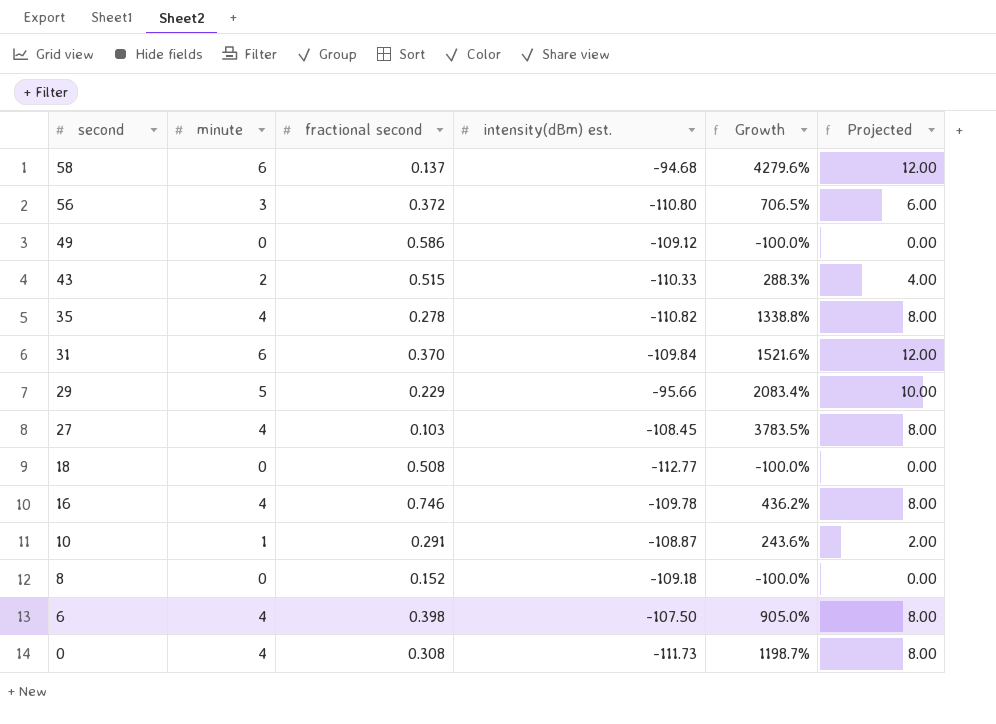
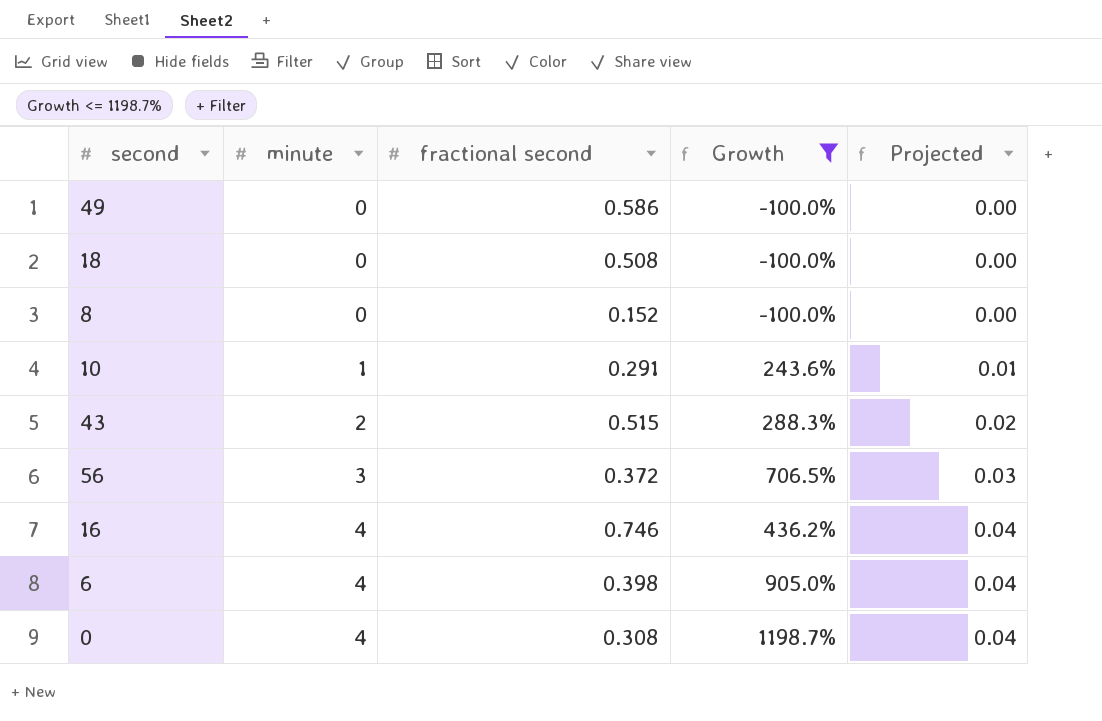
filter: none -> Growth <= 1198.7%
row order: second descending -> minute ascending
column intensity(dBm) est. | position: 4 -> none
column Projected | formula: [minute] * 2 -> [minute] * 0.01

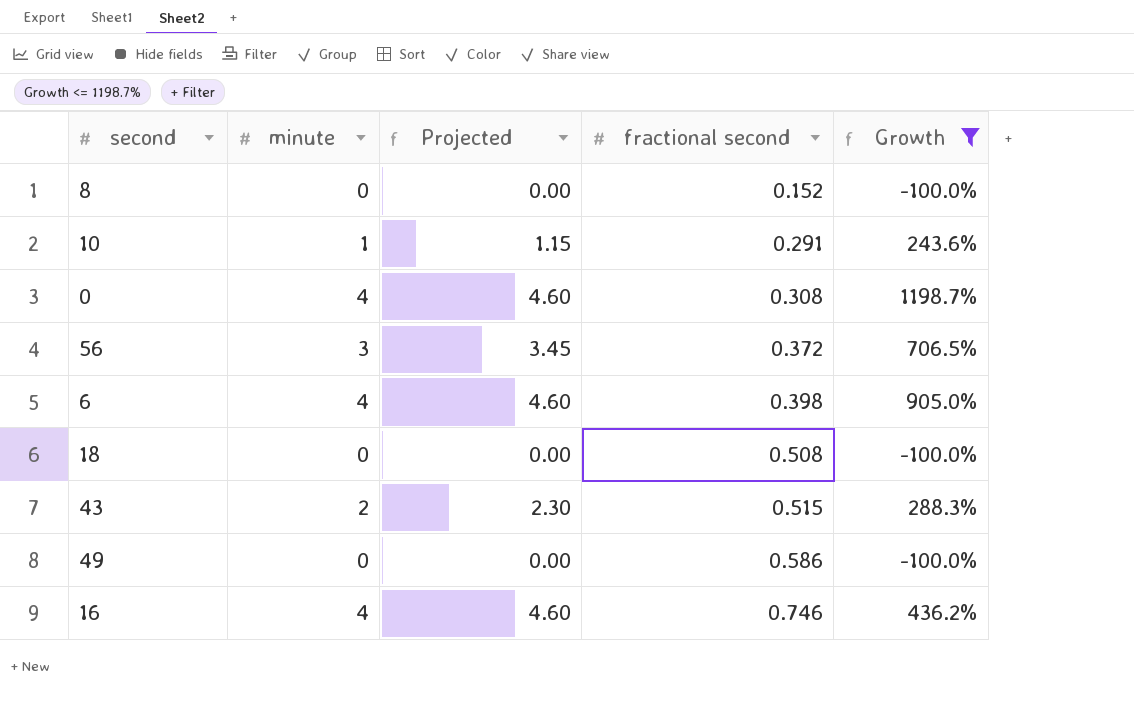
row order: minute ascending -> fractional second ascending
column Projected | formula: [minute] * 0.01 -> [minute] * 1.15
column Projected | position: 5 -> 3

